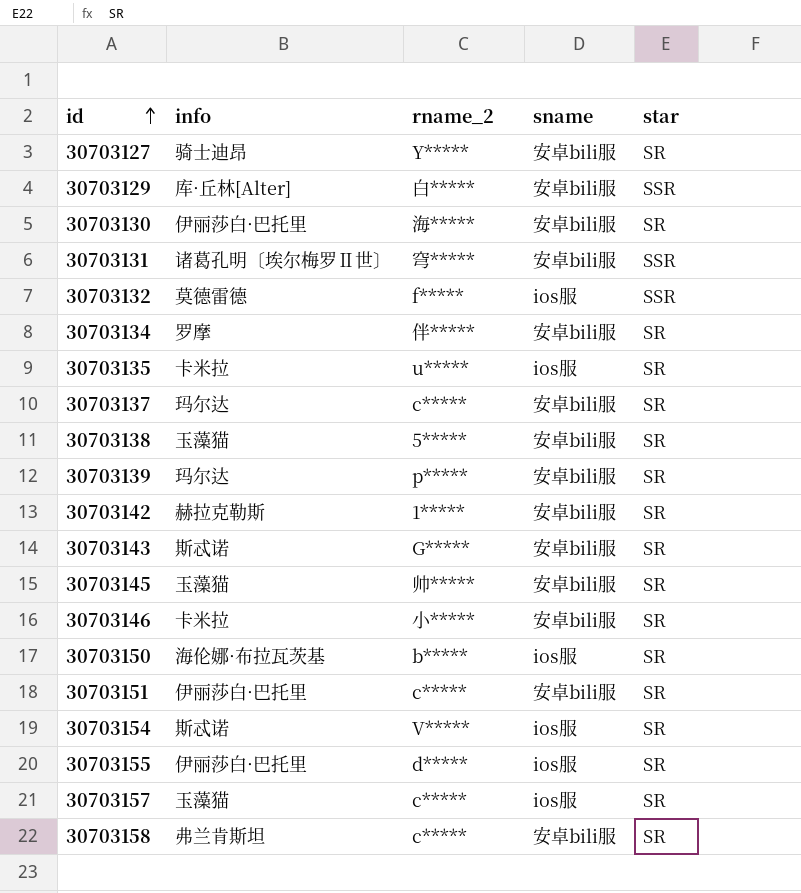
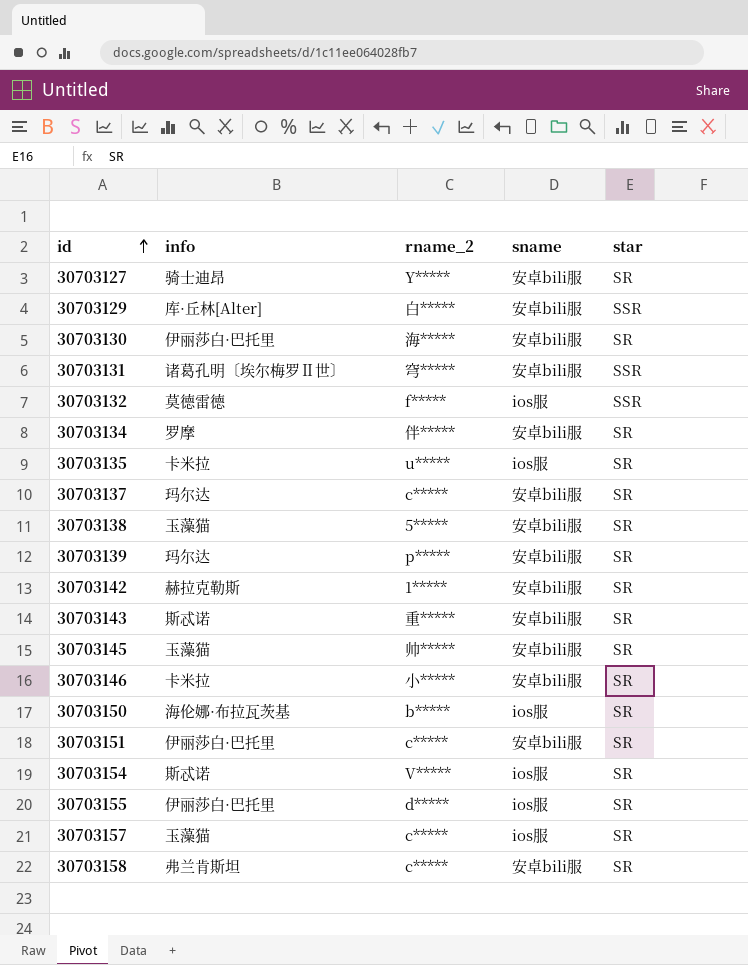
30703143 | rname_2: G***** -> 重*****

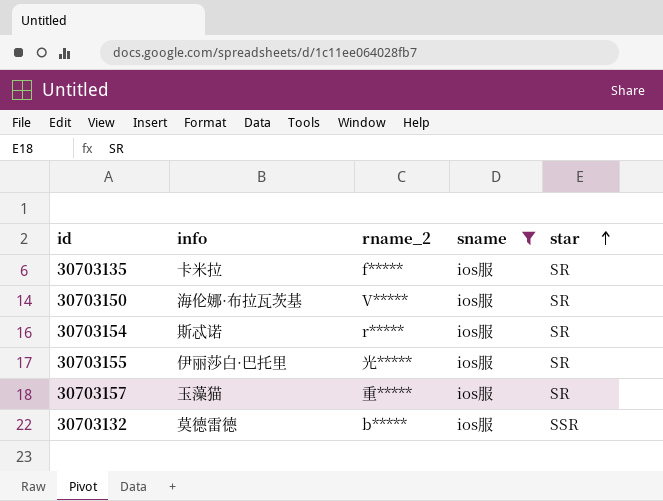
filter: none -> sname = ios服
row order: id ascending -> star ascending
30703135 | rname_2: u***** -> f*****
30703150 | rname_2: b***** -> V*****
30703154 | rname_2: V***** -> r*****
30703155 | rname_2: d***** -> 光*****
30703157 | rname_2: c***** -> 重*****
30703132 | rname_2: f***** -> b*****

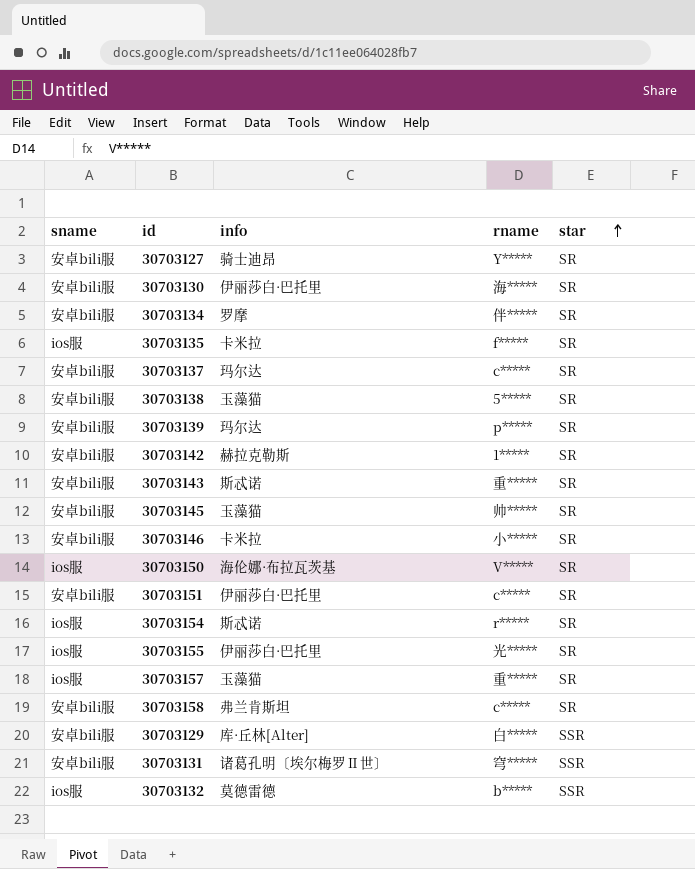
filter: sname = ios服 -> none
column sname | position: 4 -> 1
column name: rname_2 -> rname

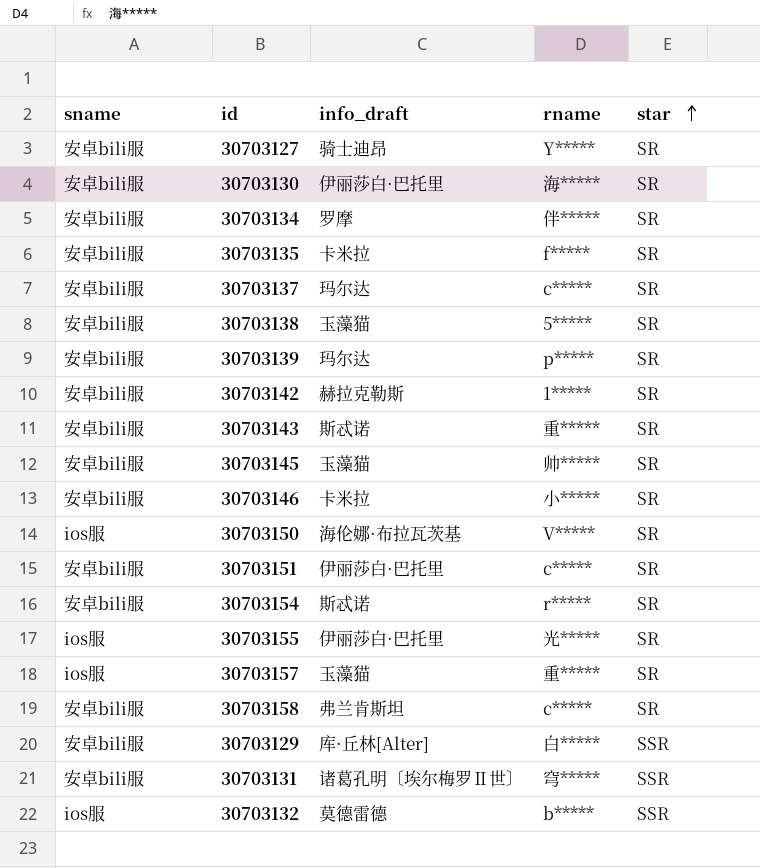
column name: info -> info_draft
30703135 | sname: ios服 -> 安卓bili服
30703154 | sname: ios服 -> 安卓bili服

